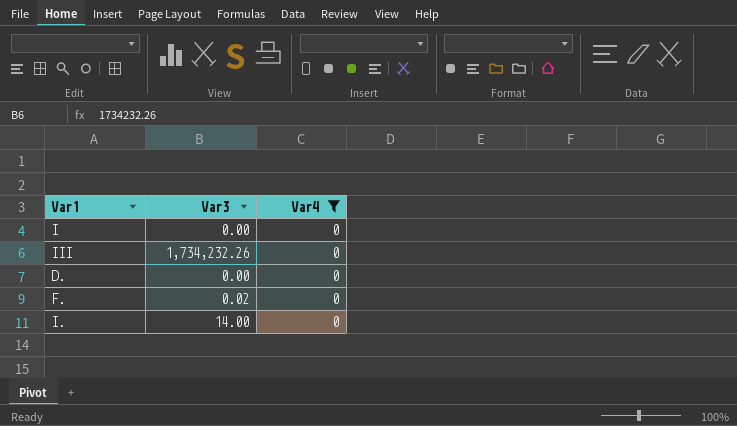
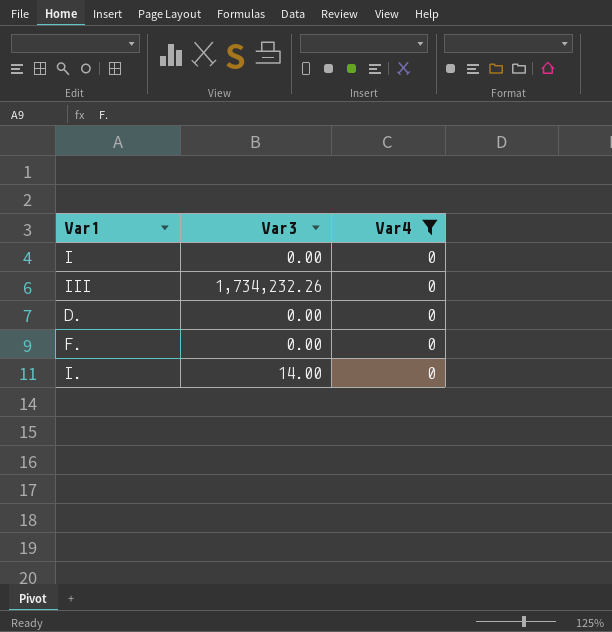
F. | Var3: 0.02 -> 0.00

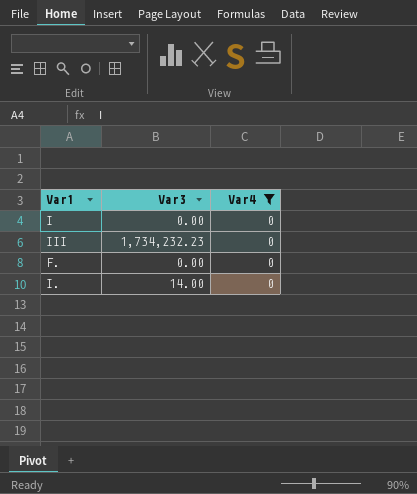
row D.: 0.00 | 0 -> none
III | Var3: 1,734,232.26 -> 1,734,232.23

